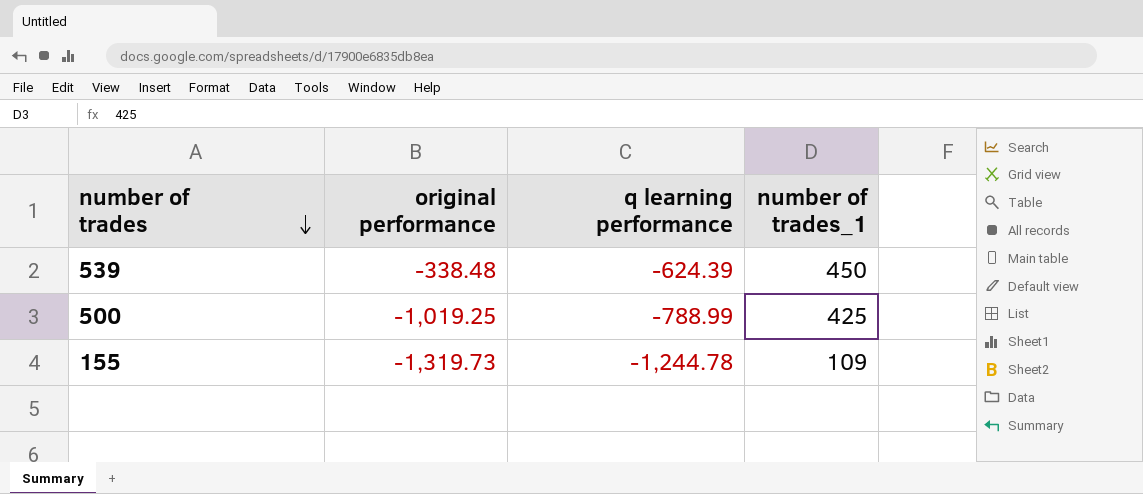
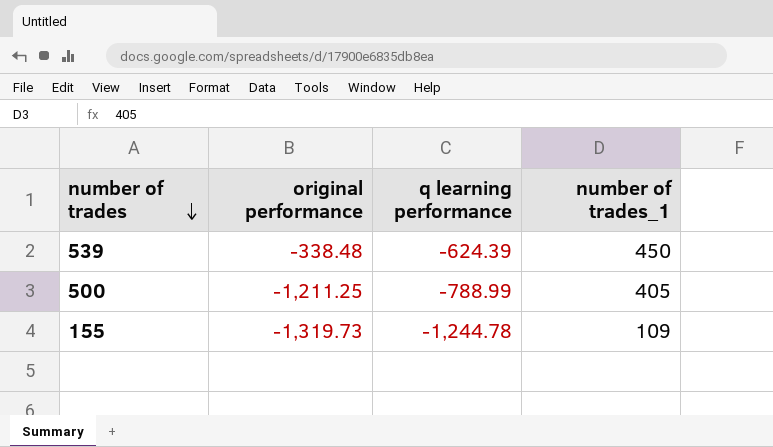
500 | original performance: -1,019.25 -> -1,211.25
500 | number of trades_1: 425 -> 405

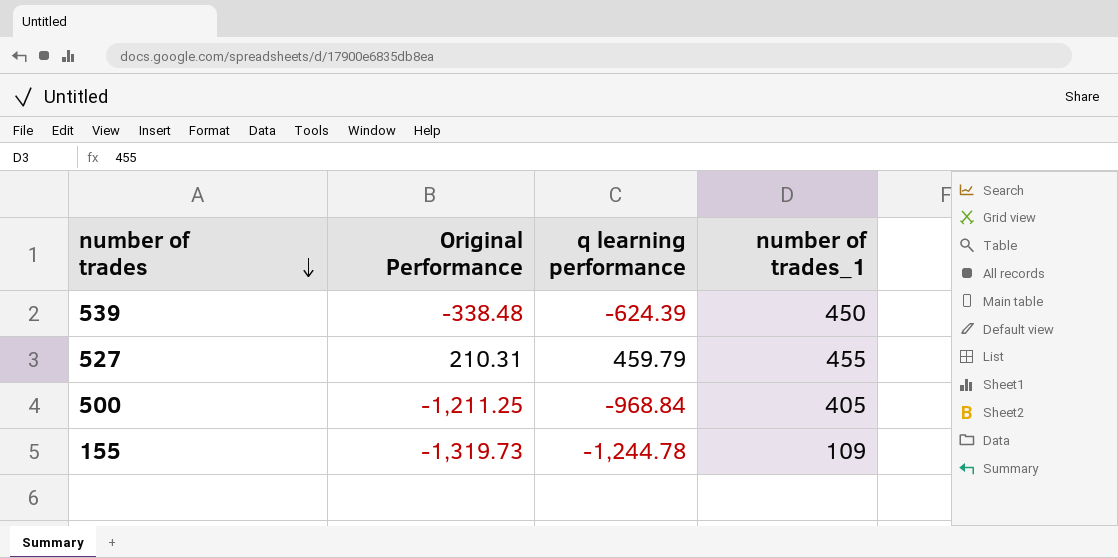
column name: original performance -> Original Performance
row 527: none -> 210.31 | 459.79 | 455
500 | q learning performance: -788.99 -> -968.84

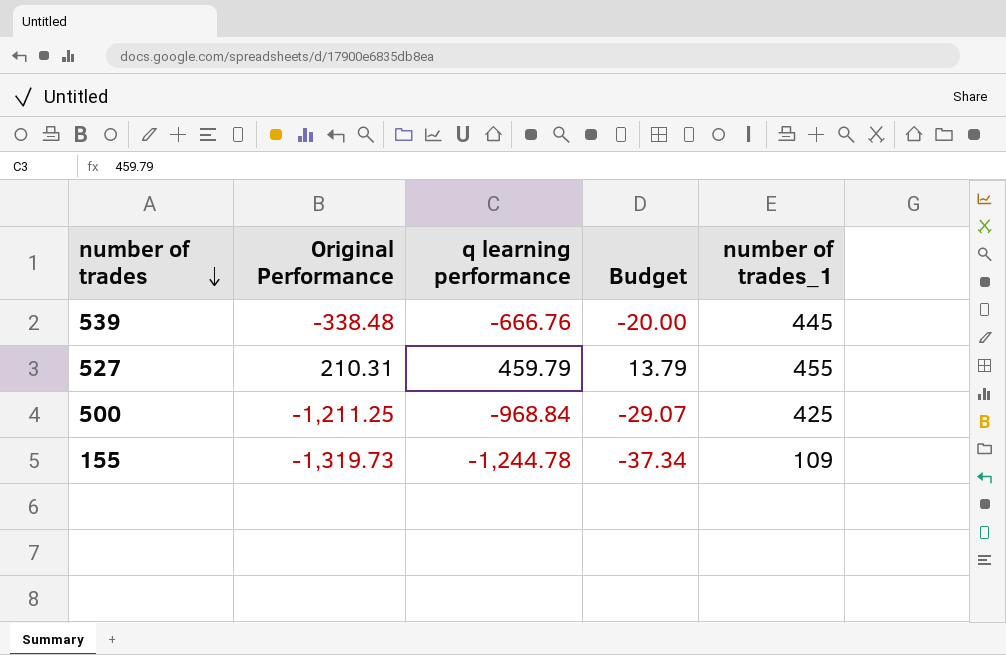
column Budget | formula: none -> [q learning performance] * 0.03
539 | q learning performance: -624.39 -> -666.76
539 | number of trades_1: 450 -> 445
500 | number of trades_1: 405 -> 425

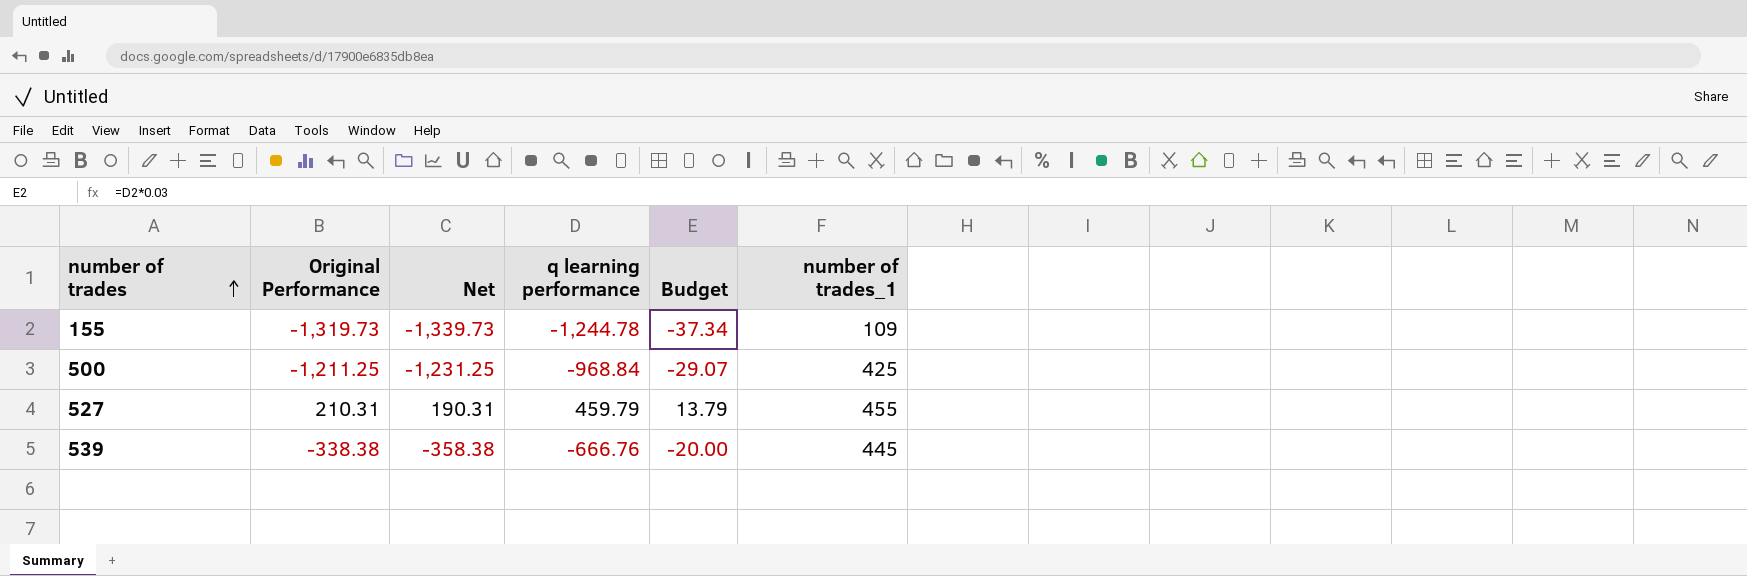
row order: number of trades descending -> number of trades ascending
column Net | formula: none -> [Original Performance] - 20
539 | Original Performance: -338.48 -> -338.38

